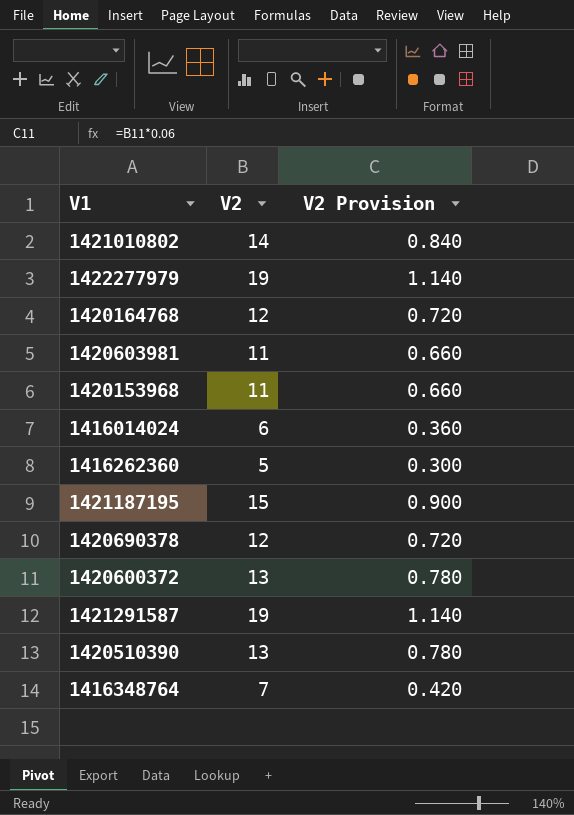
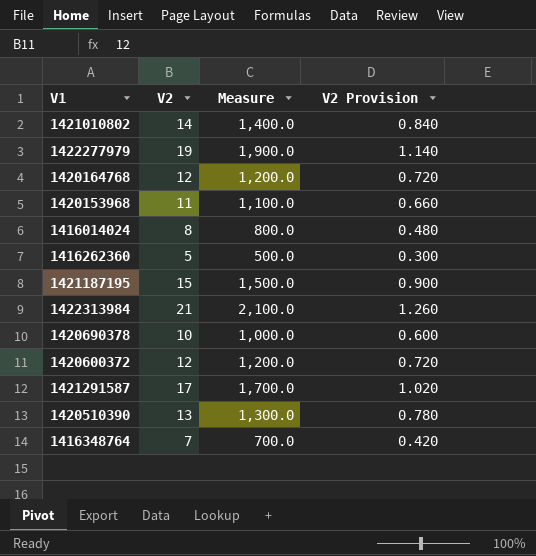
column Measure | formula: none -> [V2] * 100
row 1420603981: 11 | 0.660 -> none
1416014024 | V2: 6 -> 8
1416014024 | V2 Provision: 0.360 -> 0.480
row 1422313984: none -> 21 | 2,100.0 | 1.260
1420690378 | V2: 12 -> 10
1420690378 | V2 Provision: 0.720 -> 0.600
1420600372 | V2: 13 -> 12
1420600372 | V2 Provision: 0.780 -> 0.720
1421291587 | V2: 19 -> 17
1421291587 | V2 Provision: 1.140 -> 1.020

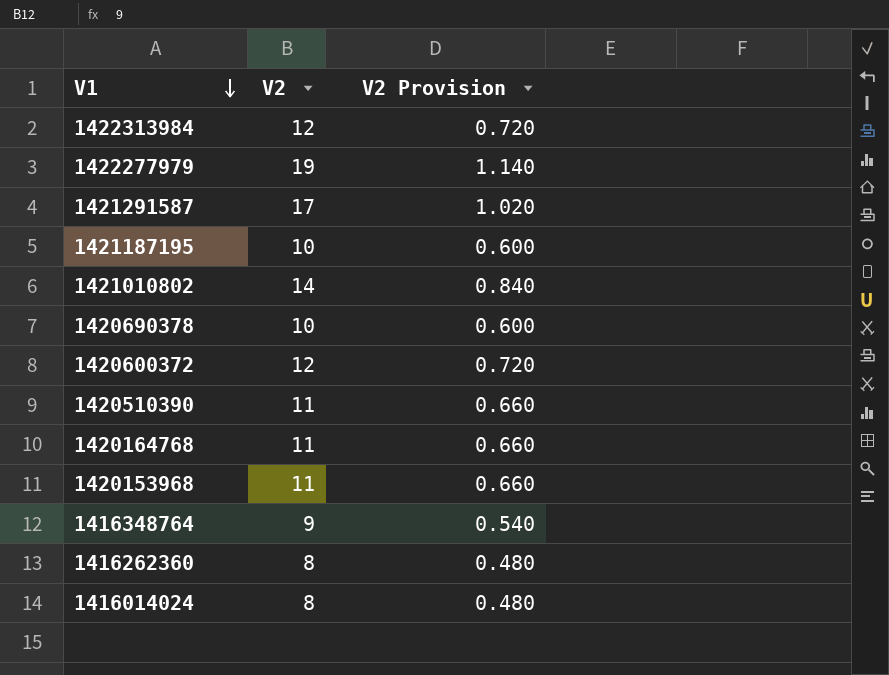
row order: none -> V1 descending
column Measure | formula: [V2] * 100 -> none
1422313984 | V2: 21 -> 12
1422313984 | V2 Provision: 1.260 -> 0.720
1421187195 | V2: 15 -> 10
1421187195 | V2 Provision: 0.900 -> 0.600
1420510390 | V2: 13 -> 11
1420510390 | V2 Provision: 0.780 -> 0.660
1420164768 | V2: 12 -> 11
1420164768 | V2 Provision: 0.720 -> 0.660
1416348764 | V2: 7 -> 9
1416348764 | V2 Provision: 0.420 -> 0.540
1416262360 | V2: 5 -> 8
1416262360 | V2 Provision: 0.300 -> 0.480

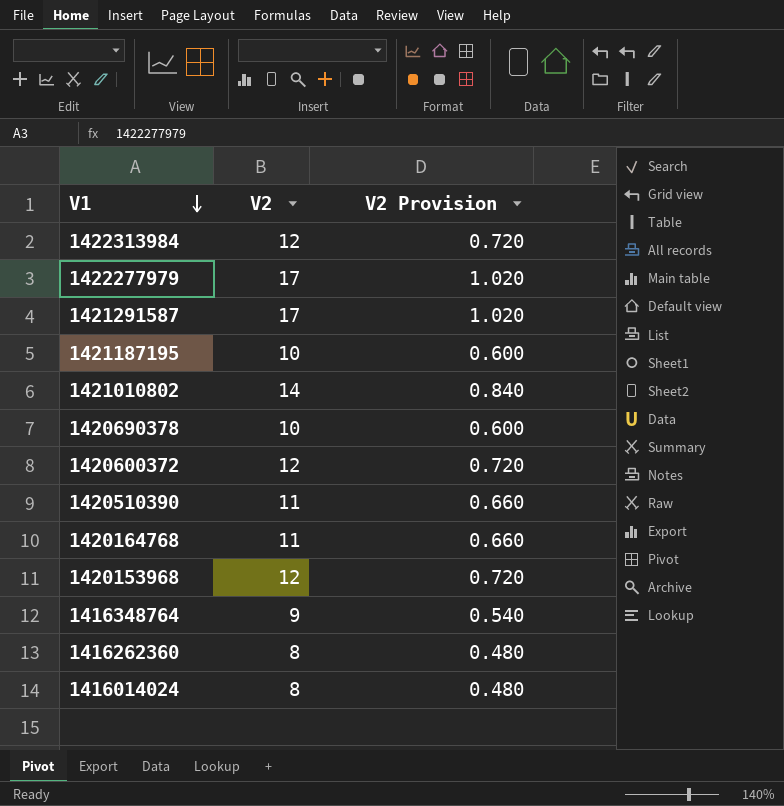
1422277979 | V2: 19 -> 17
1422277979 | V2 Provision: 1.140 -> 1.020
1420153968 | V2: 11 -> 12
1420153968 | V2 Provision: 0.660 -> 0.720

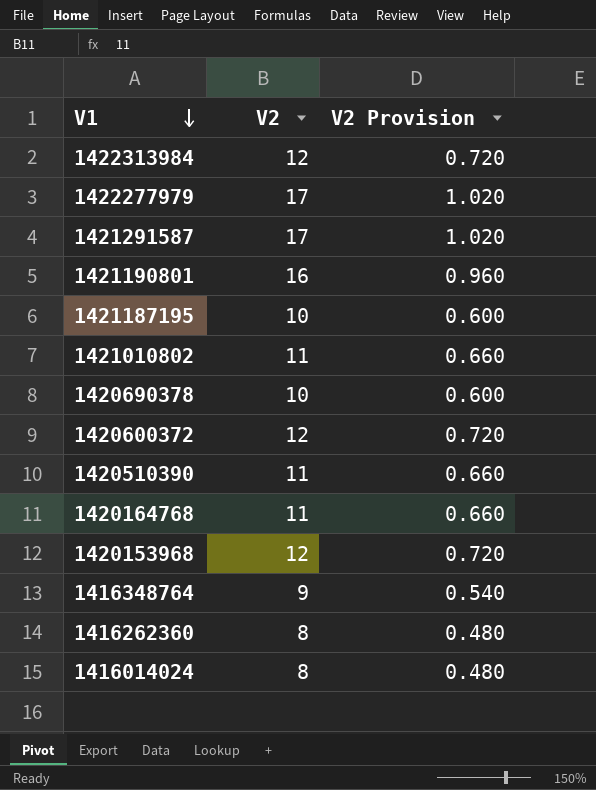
row 1421190801: none -> 16 | 0.960
1421010802 | V2: 14 -> 11
1421010802 | V2 Provision: 0.840 -> 0.660

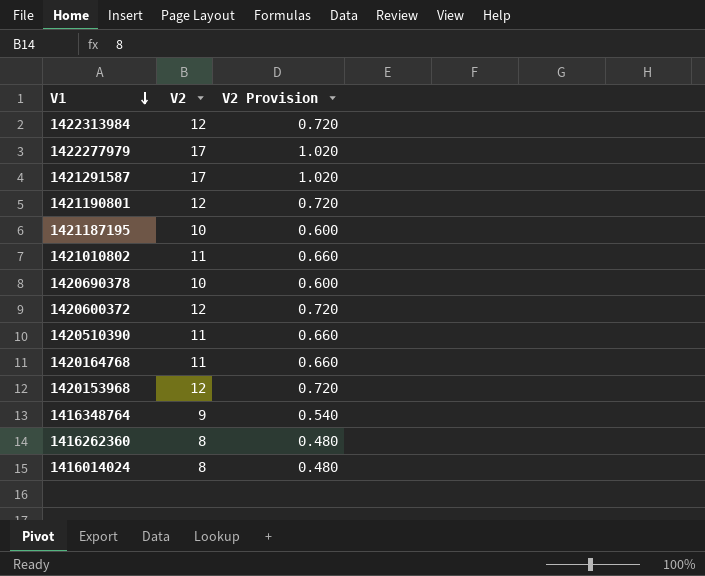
1421190801 | V2: 16 -> 12
1421190801 | V2 Provision: 0.960 -> 0.720

